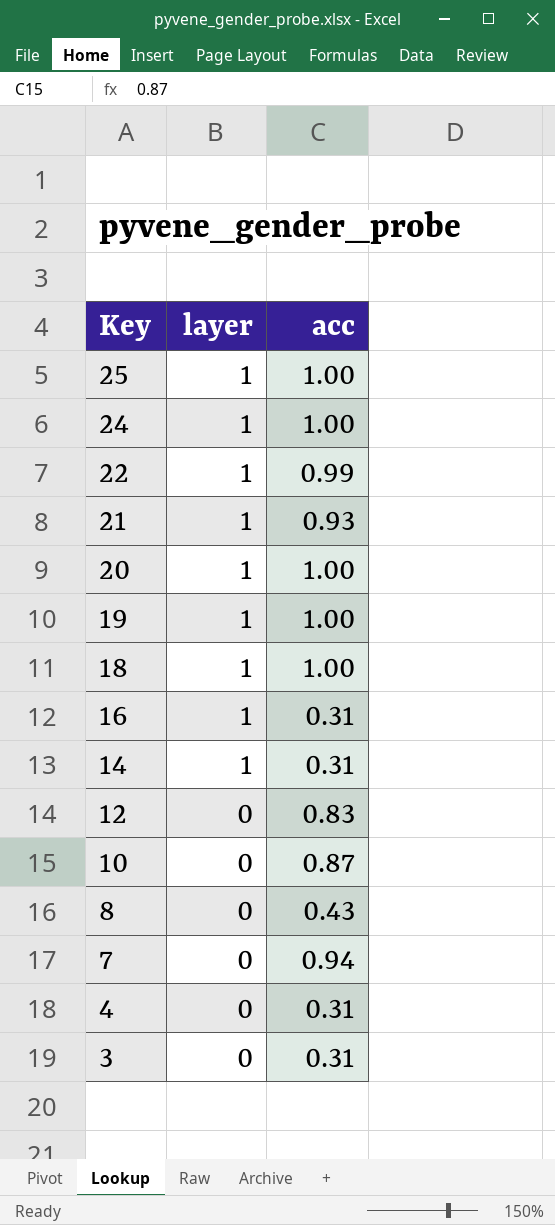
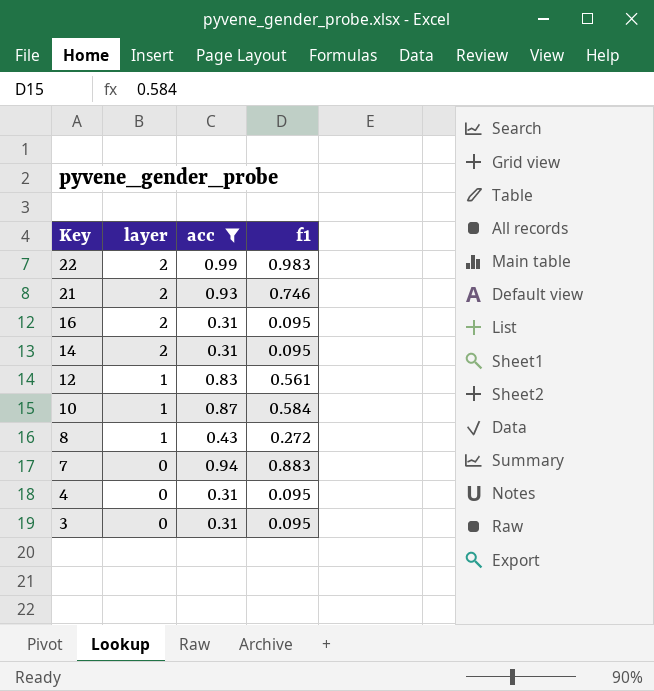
filter: none -> acc != 1.00
column f1 | position: none -> 4
22 | layer: 1 -> 2
21 | layer: 1 -> 2
16 | layer: 1 -> 2
14 | layer: 1 -> 2
12 | layer: 0 -> 1
10 | layer: 0 -> 1
8 | layer: 0 -> 1

